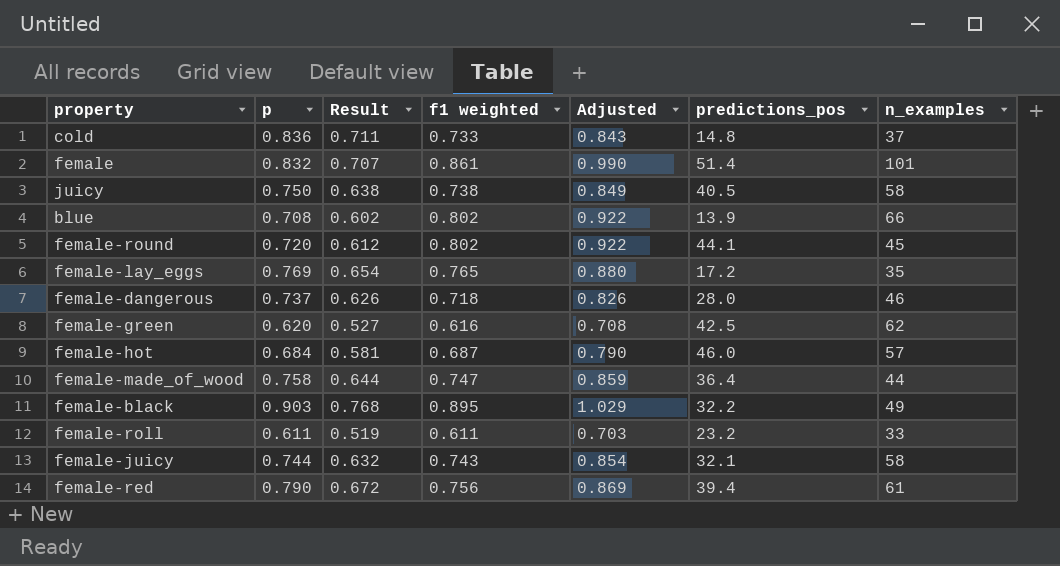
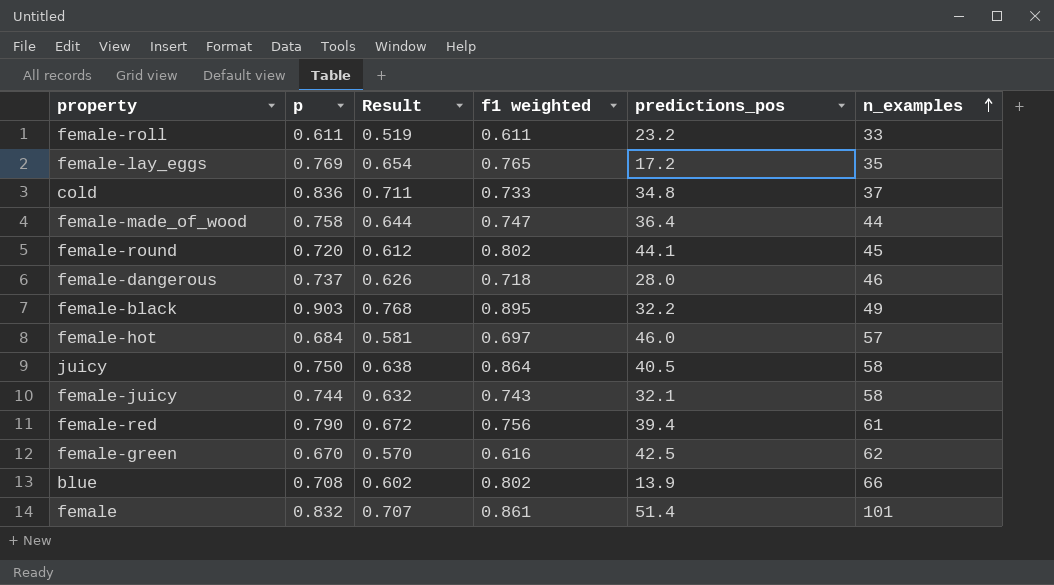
row order: none -> n_examples ascending
column Adjusted | formula: [f1 weighted] * 1.15 -> none
cold | predictions_pos: 14.8 -> 34.8
female-hot | f1 weighted: 0.687 -> 0.697
juicy | f1 weighted: 0.738 -> 0.864
female-green | p: 0.620 -> 0.670
female-green | Result: 0.527 -> 0.570

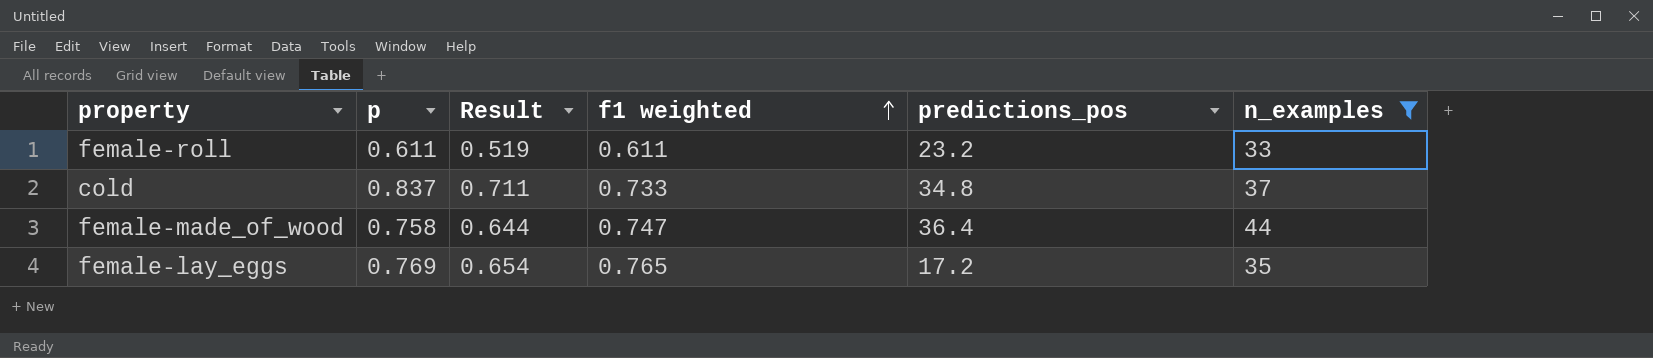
filter: none -> n_examples <= 44
row order: n_examples ascending -> f1 weighted ascending
cold | p: 0.836 -> 0.837

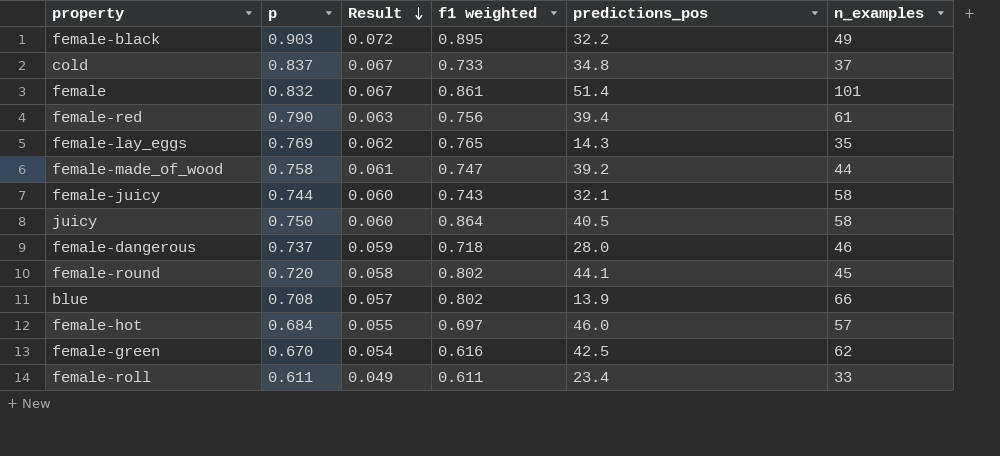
filter: n_examples <= 44 -> none
row order: f1 weighted ascending -> Result descending
column Result | formula: [p] * 0.85 -> [p] * 0.08
female-lay_eggs | predictions_pos: 17.2 -> 14.3
female-made_of_wood | predictions_pos: 36.4 -> 39.2
female-roll | predictions_pos: 23.2 -> 23.4

